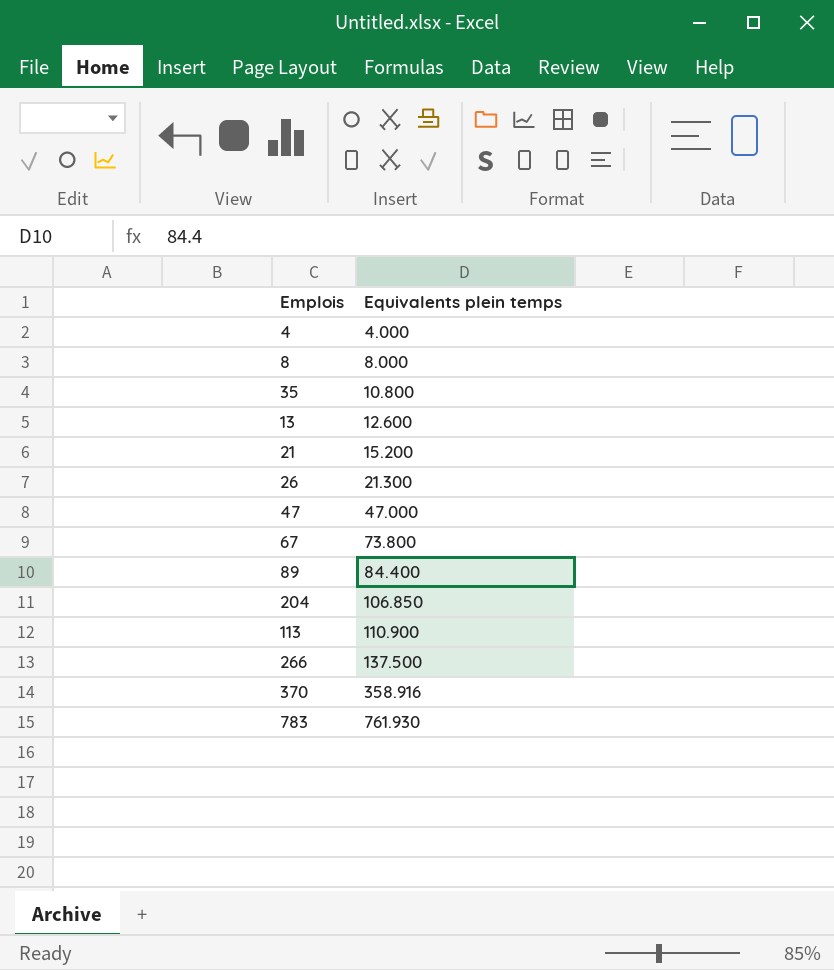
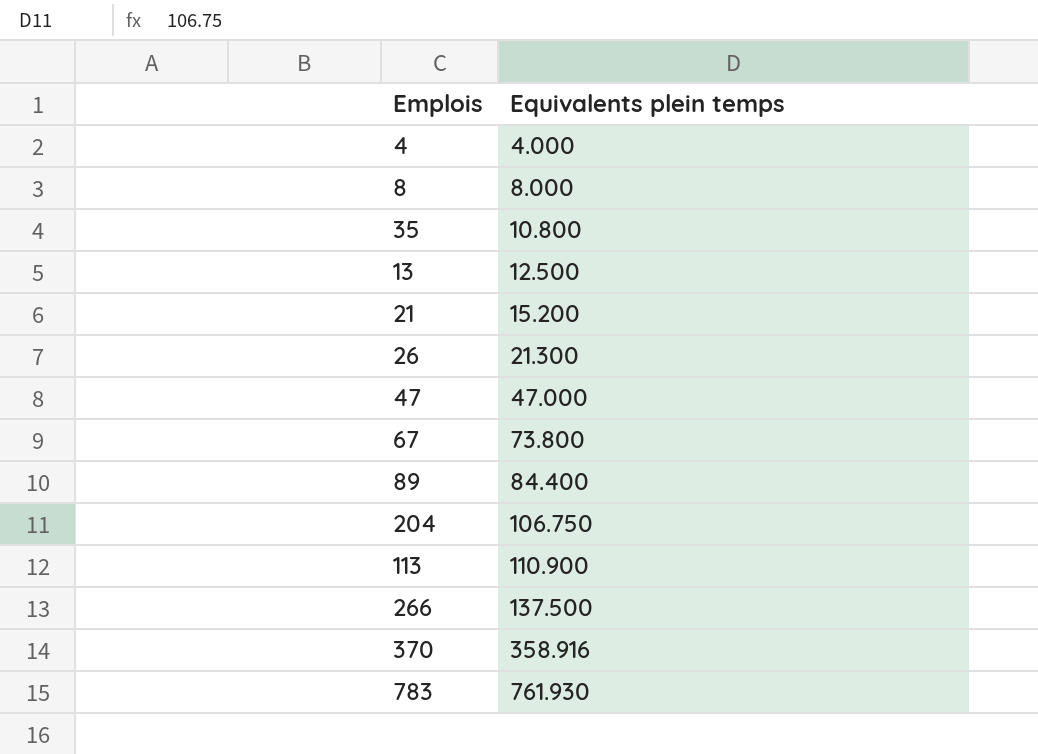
13 | Equivalents plein temps: 12.600 -> 12.500
204 | Equivalents plein temps: 106.850 -> 106.750

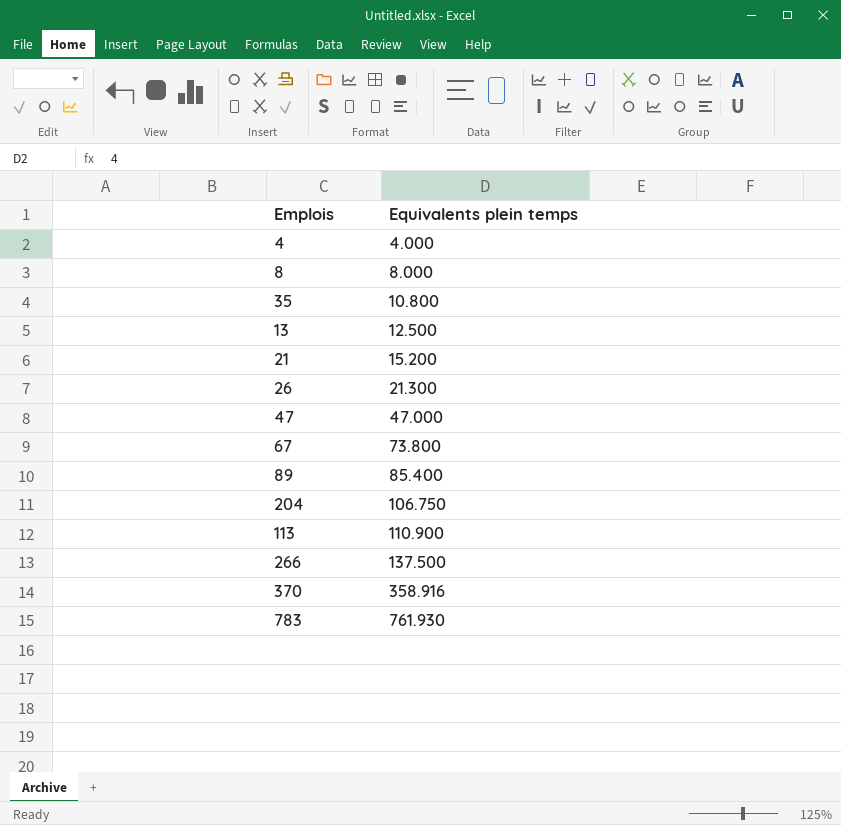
89 | Equivalents plein temps: 84.400 -> 85.400

